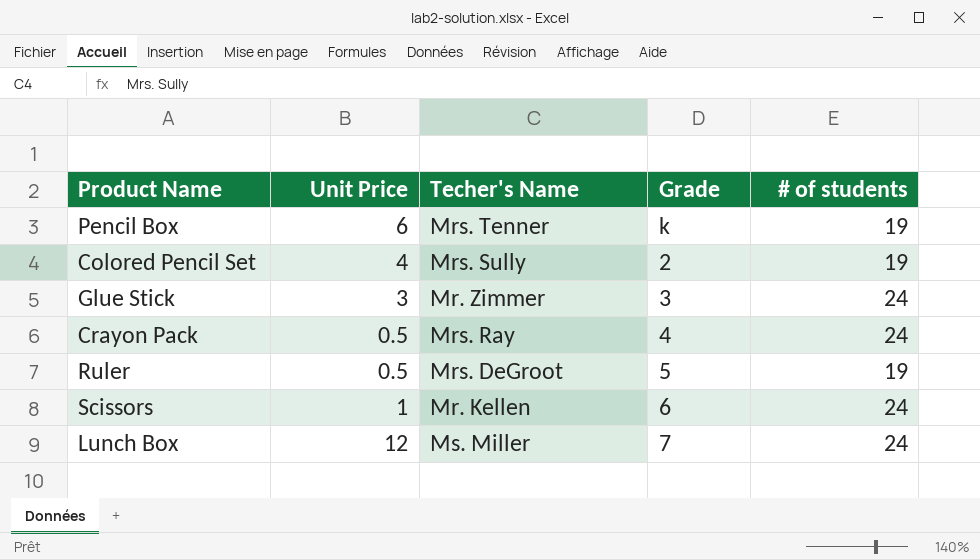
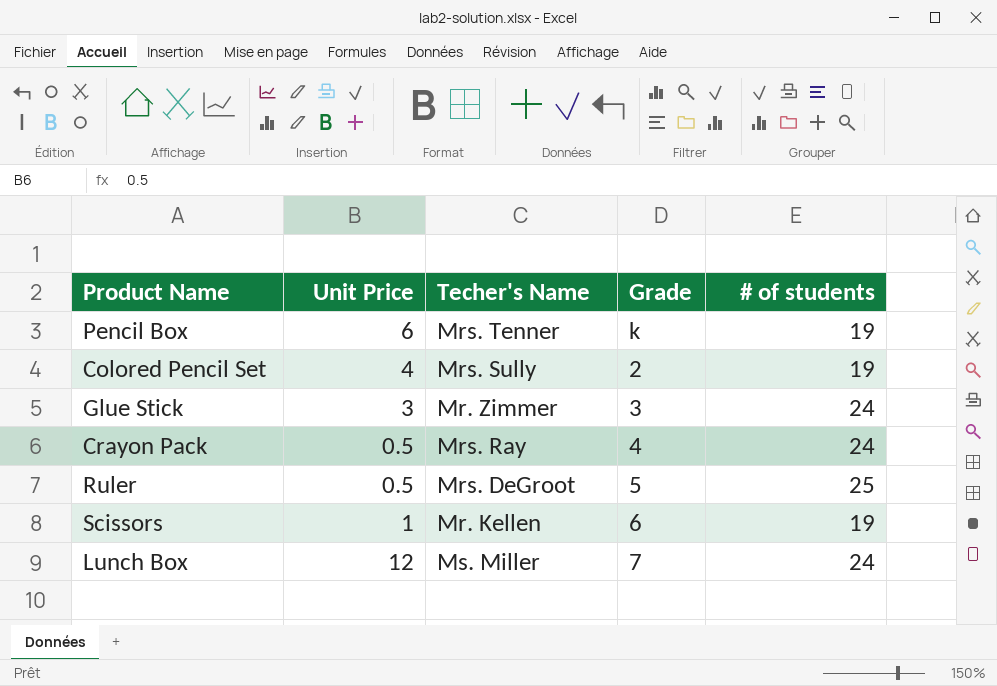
Ruler | # of students: 19 -> 25
Scissors | # of students: 24 -> 19

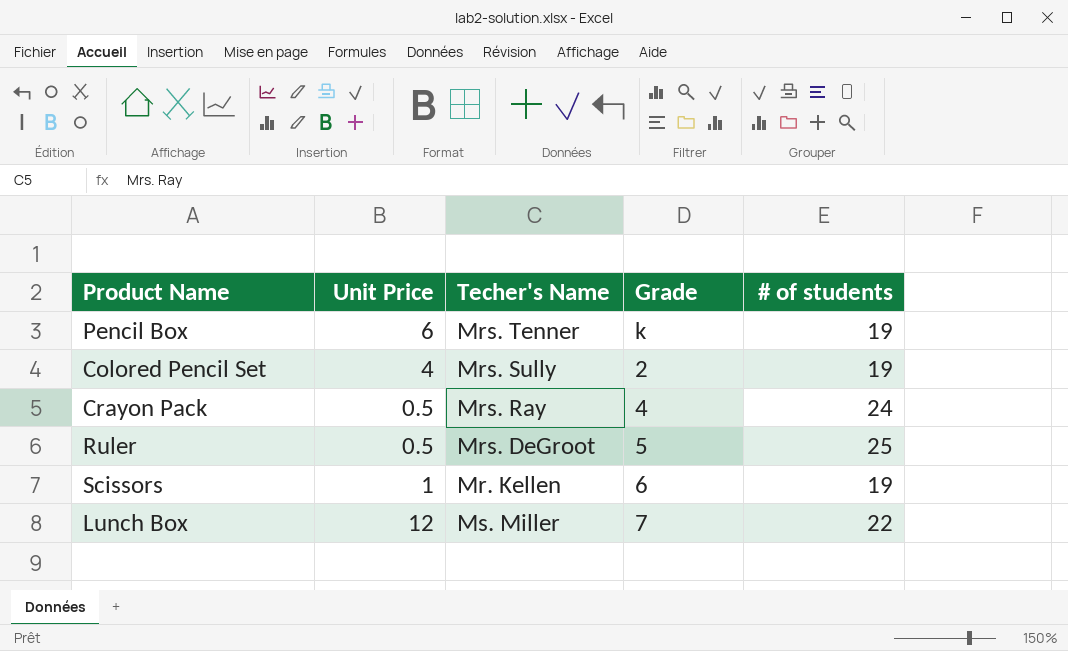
row Glue Stick: 3 | Mr. Zimmer | 3 | 24 -> none
Lunch Box | # of students: 24 -> 22

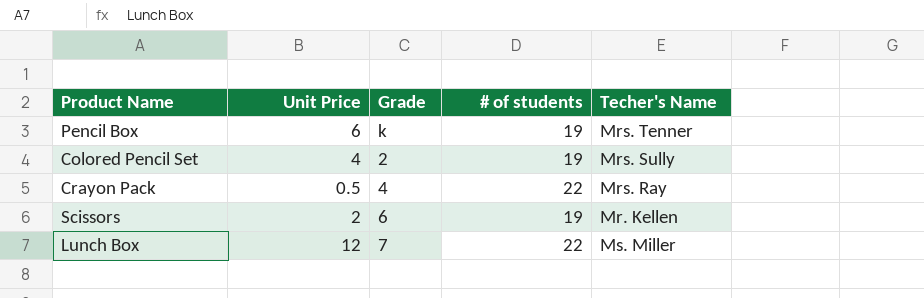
column Techer's Name | position: 3 -> 5
row Ruler: 0.5 | Mrs. DeGroot | 5 | 25 -> none
Crayon Pack | # of students: 24 -> 22
Scissors | Unit Price: 1 -> 2

